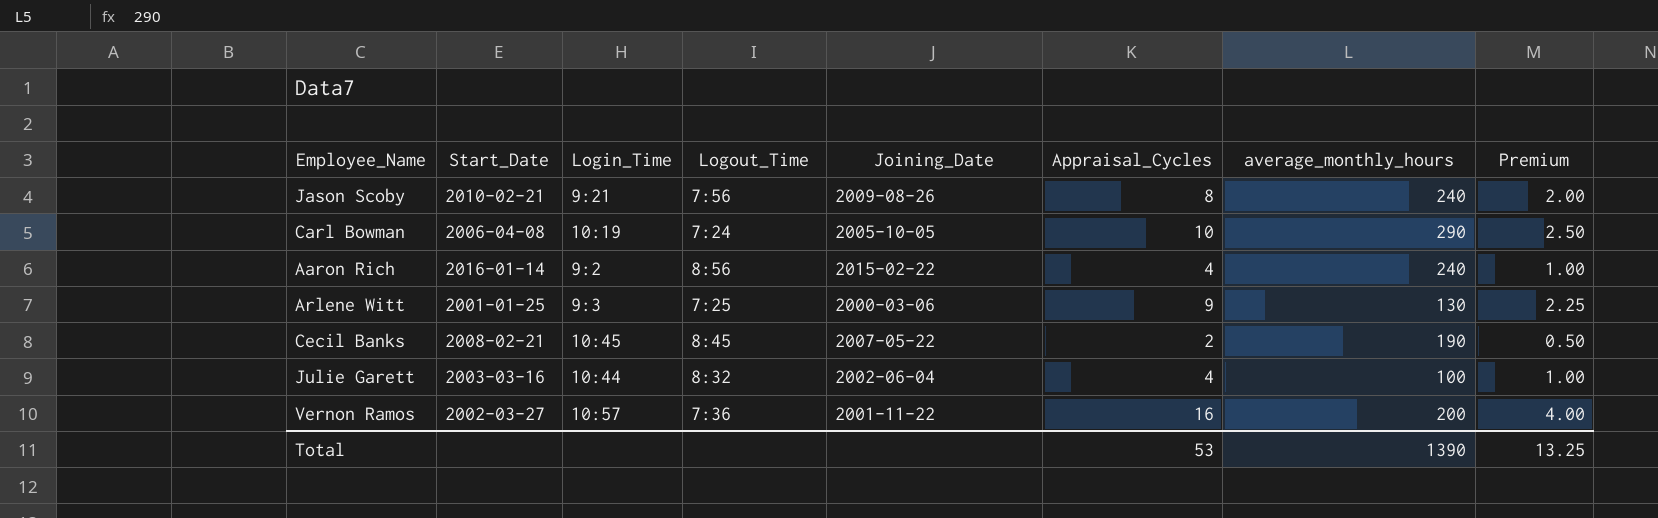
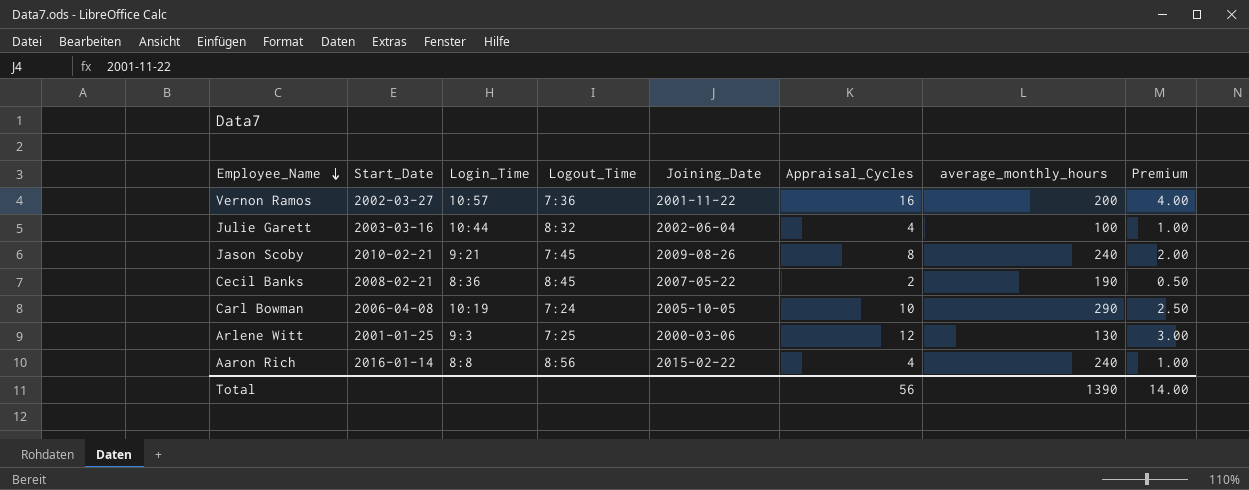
row order: none -> Employee_Name descending
Jason Scoby | Logout_Time: 7:56 -> 7:45
Cecil Banks | Login_Time: 10:45 -> 8:36
Arlene Witt | Appraisal_Cycles: 9 -> 12
Arlene Witt | Premium: 2.25 -> 3.00
Aaron Rich | Login_Time: 9:2 -> 8:8
Total | Appraisal_Cycles: 53 -> 56
Total | Premium: 13.25 -> 14.00

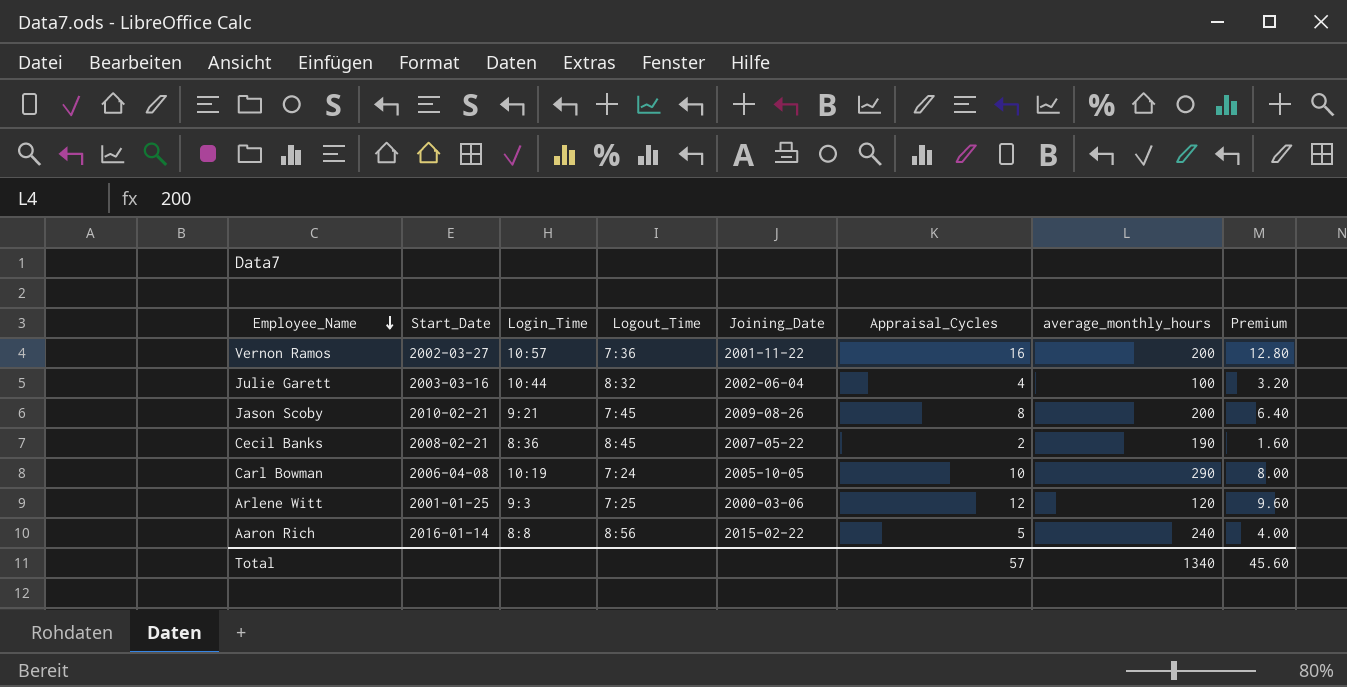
column Premium | formula: [Appraisal_Cycles] * 0.25 -> [Appraisal_Cycles] * 0.8
Jason Scoby | average_monthly_hours: 240 -> 200
Arlene Witt | average_monthly_hours: 130 -> 120
Aaron Rich | Appraisal_Cycles: 4 -> 5
Total | Appraisal_Cycles: 56 -> 57
Total | average_monthly_hours: 1390 -> 1340
Total | Premium: 14.00 -> 45.60

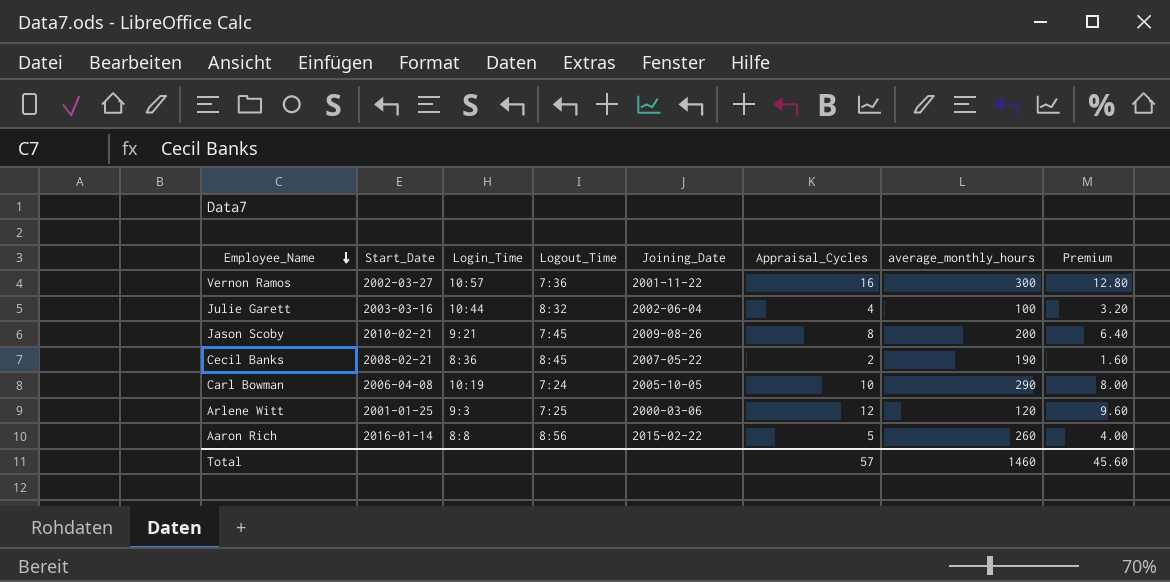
Vernon Ramos | average_monthly_hours: 200 -> 300
Aaron Rich | average_monthly_hours: 240 -> 260
Total | average_monthly_hours: 1340 -> 1460

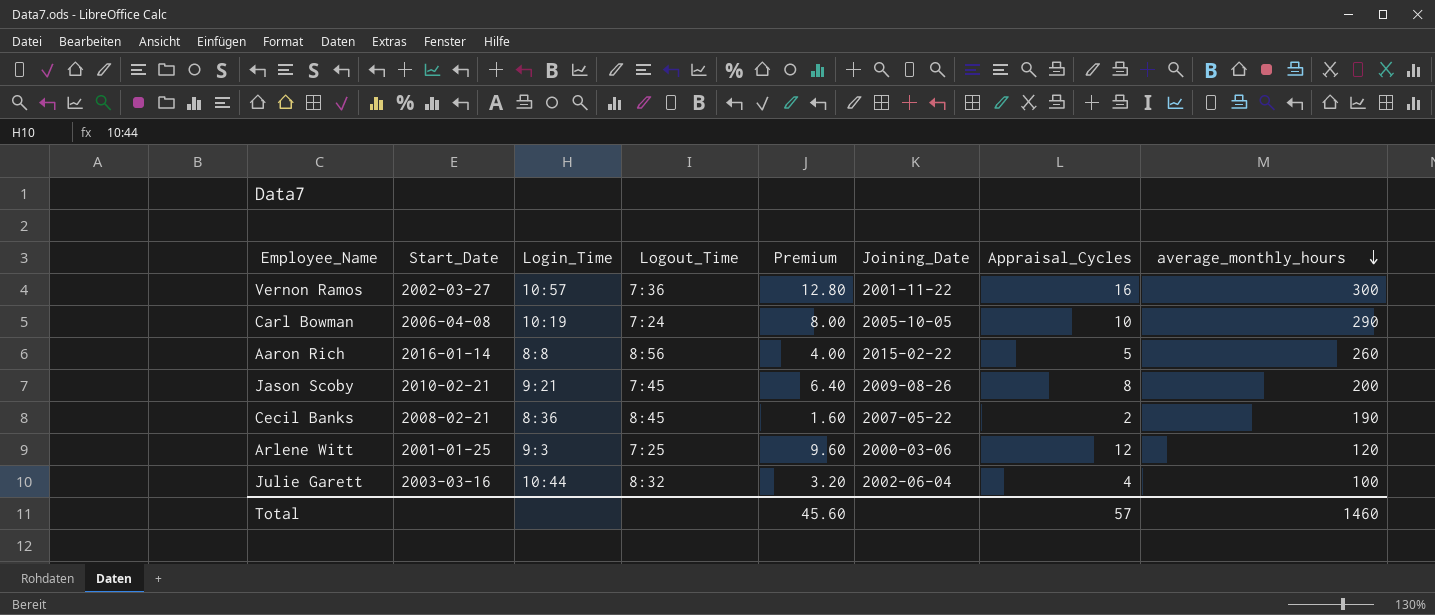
row order: Employee_Name descending -> average_monthly_hours descending
column Premium | position: 8 -> 5

